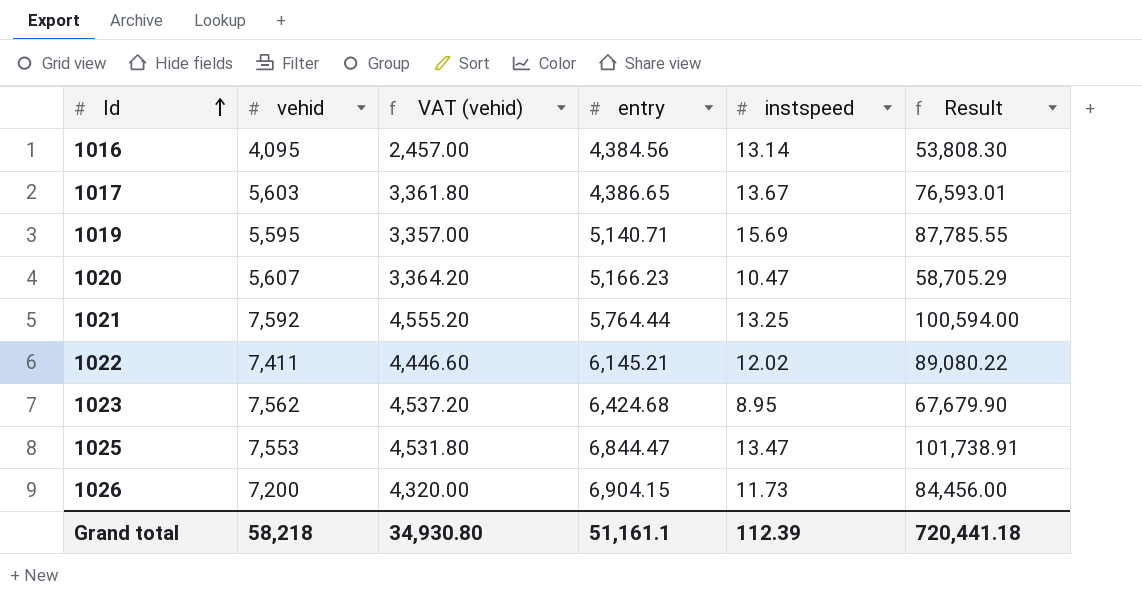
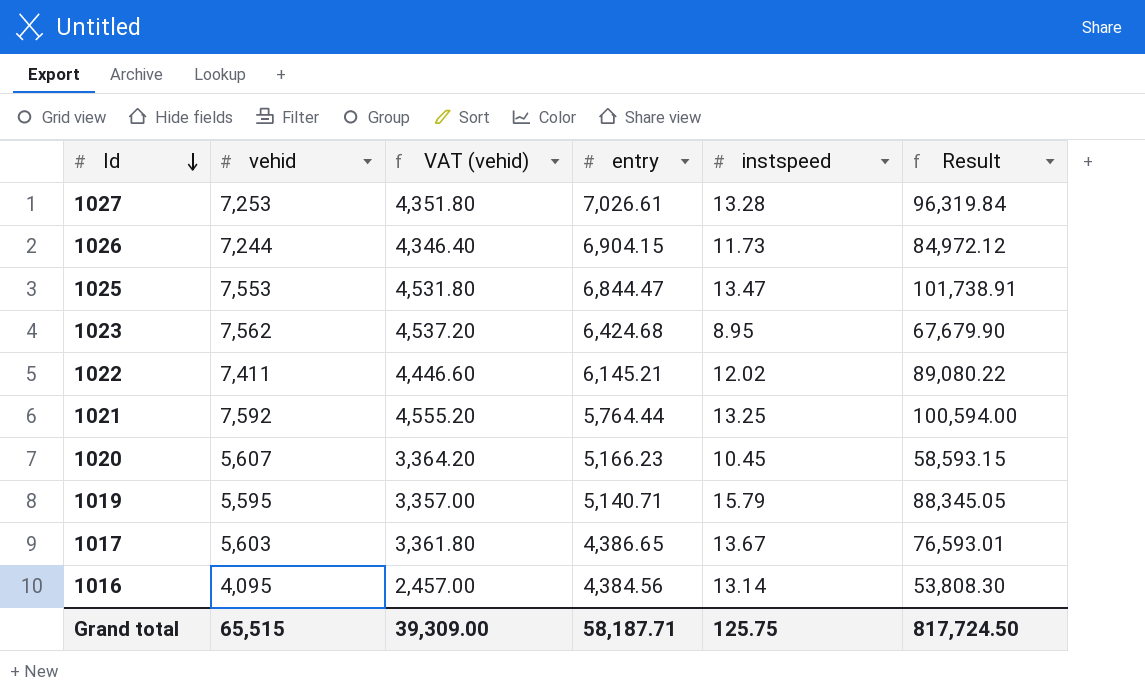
row order: Id ascending -> Id descending
row 1027: none -> 7,253 | 4,351.80 | 7,026.61 | 13.28 | 96,319.84
1026 | vehid: 7,200 -> 7,244
1026 | VAT (vehid): 4,320.00 -> 4,346.40
1026 | Result: 84,456.00 -> 84,972.12
1020 | instspeed: 10.47 -> 10.45
1020 | Result: 58,705.29 -> 58,593.15
1019 | instspeed: 15.69 -> 15.79
1019 | Result: 87,785.55 -> 88,345.05
Grand total | vehid: 58,218 -> 65,515
Grand total | VAT (vehid): 34,930.80 -> 39,309.00
Grand total | entry: 51,161.1 -> 58,187.71
Grand total | instspeed: 112.39 -> 125.75
Grand total | Result: 720,441.18 -> 817,724.50

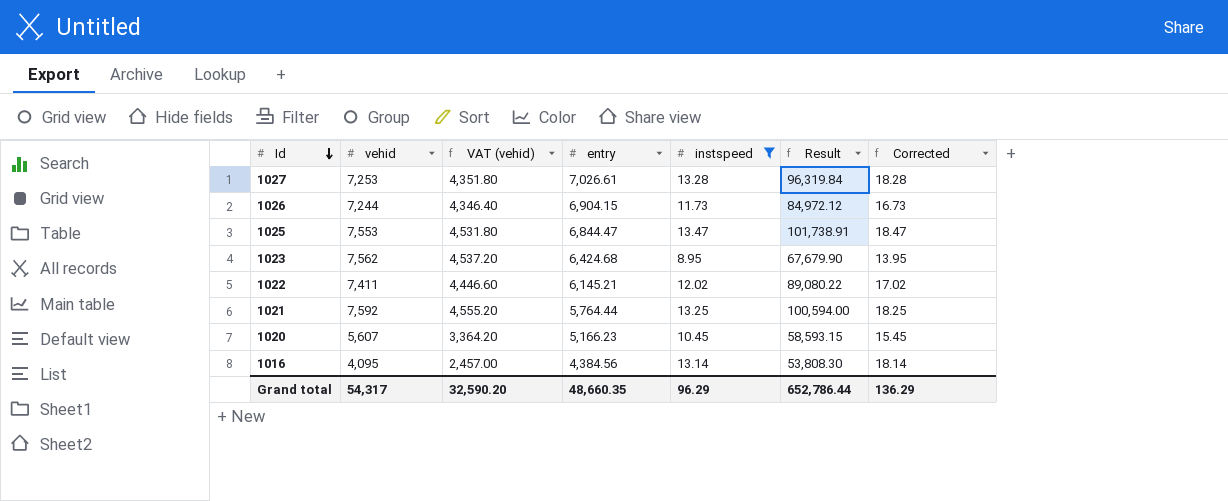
filter: none -> instspeed <= 13.47
column Corrected | formula: none -> [instspeed] + 5
Grand total | vehid: 65,515 -> 54,317
Grand total | VAT (vehid): 39,309.00 -> 32,590.20
Grand total | entry: 58,187.71 -> 48,660.35
Grand total | instspeed: 125.75 -> 96.29
Grand total | Result: 817,724.50 -> 652,786.44

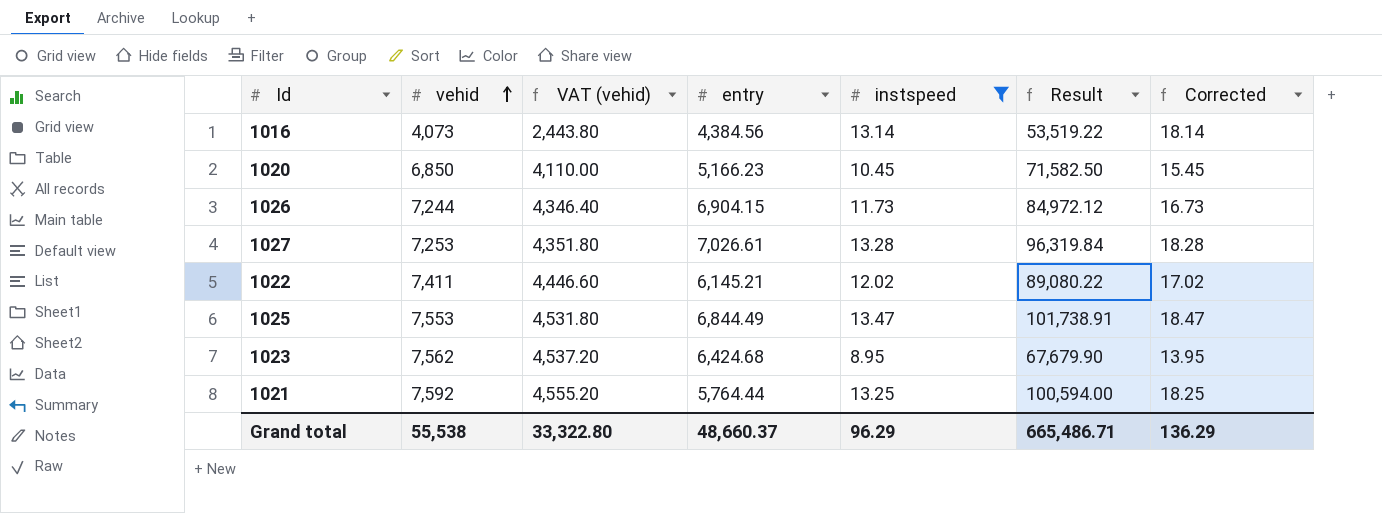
row order: Id descending -> vehid ascending
1016 | vehid: 4,095 -> 4,073
1016 | VAT (vehid): 2,457.00 -> 2,443.80
1016 | Result: 53,808.30 -> 53,519.22
1020 | vehid: 5,607 -> 6,850
1020 | VAT (vehid): 3,364.20 -> 4,110.00
1020 | Result: 58,593.15 -> 71,582.50
1025 | entry: 6,844.47 -> 6,844.49
Grand total | vehid: 54,317 -> 55,538
Grand total | VAT (vehid): 32,590.20 -> 33,322.80
Grand total | entry: 48,660.35 -> 48,660.37
Grand total | Result: 652,786.44 -> 665,486.71

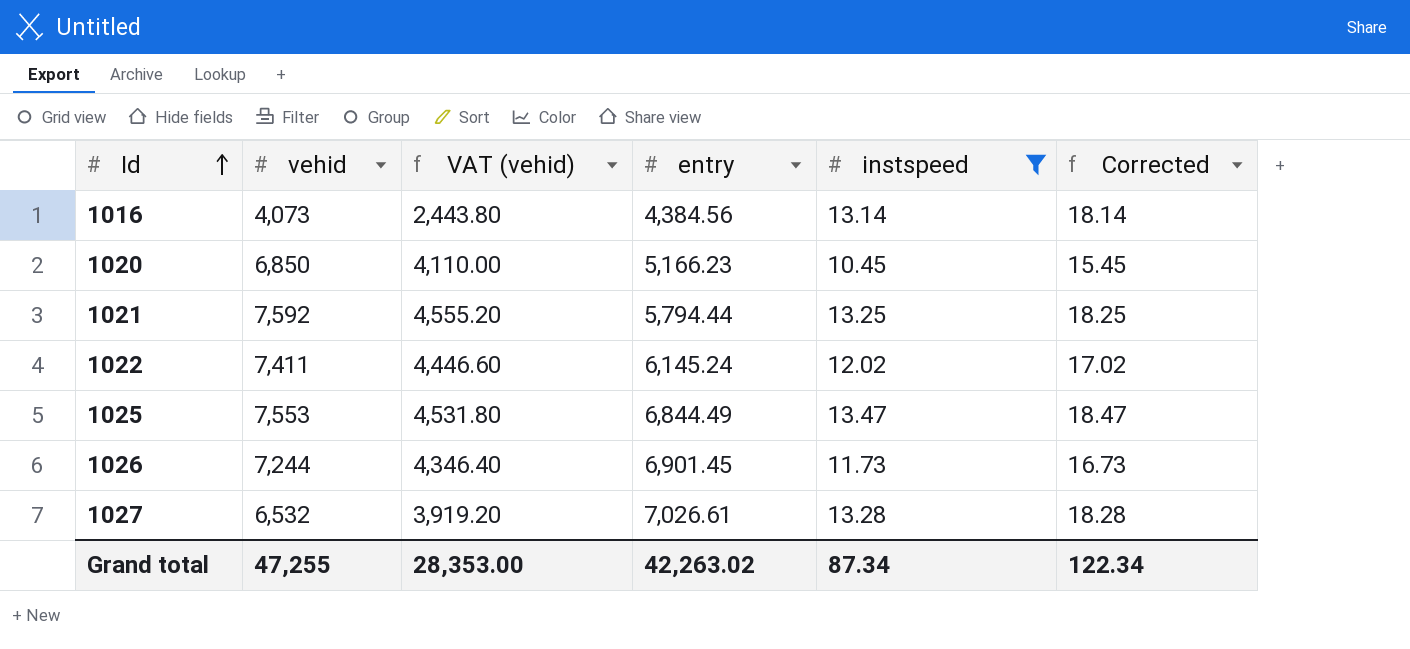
row order: vehid ascending -> Id ascending
column Result | formula: [vehid] * [instspeed] -> none
row 1023: 7,562 | 4,537.20 | 6,424.68 | 8.95 | 67,679.90 | 13.95 -> none
1021 | entry: 5,764.44 -> 5,794.44
1022 | entry: 6,145.21 -> 6,145.24
1026 | entry: 6,904.15 -> 6,901.45
1027 | vehid: 7,253 -> 6,532
1027 | VAT (vehid): 4,351.80 -> 3,919.20
Grand total | vehid: 55,538 -> 47,255
Grand total | VAT (vehid): 33,322.80 -> 28,353.00
Grand total | entry: 48,660.37 -> 42,263.02
Grand total | instspeed: 96.29 -> 87.34
Grand total | Corrected: 136.29 -> 122.34

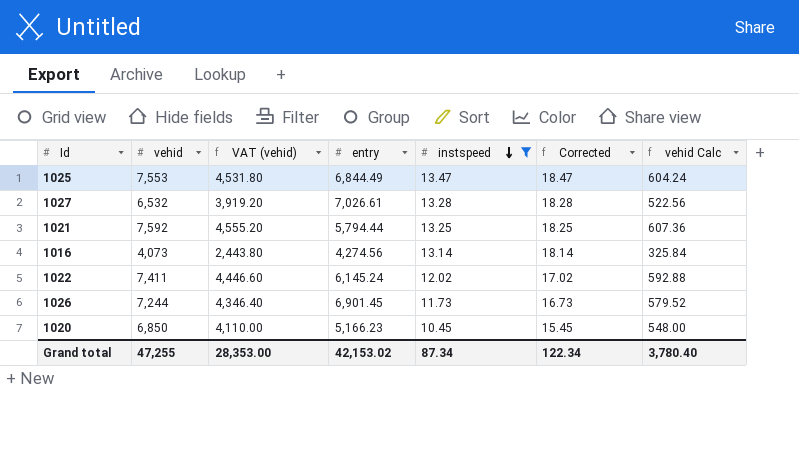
row order: Id ascending -> instspeed descending
column vehid Calc | formula: none -> [vehid] * 0.08
1016 | entry: 4,384.56 -> 4,274.56
Grand total | entry: 42,263.02 -> 42,153.02

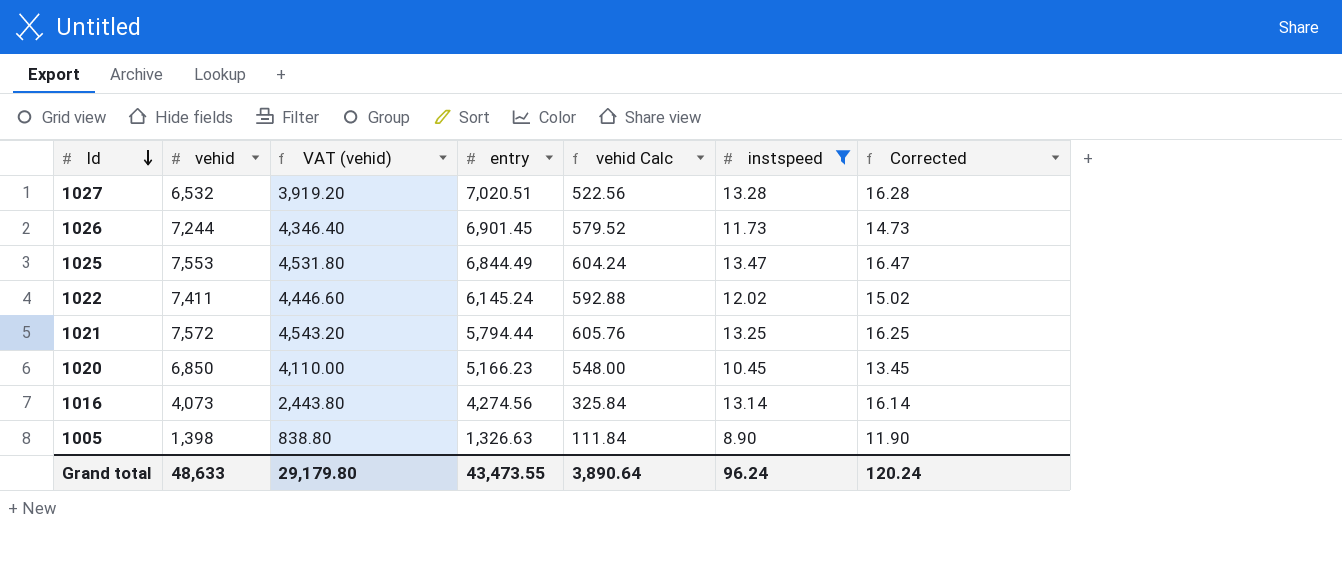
row order: instspeed descending -> Id descending
column vehid Calc | position: 7 -> 5
column Corrected | formula: [instspeed] + 5 -> [instspeed] + 3
1027 | entry: 7,026.61 -> 7,020.51
1021 | vehid: 7,592 -> 7,572
1021 | VAT (vehid): 4,555.20 -> 4,543.20
1021 | vehid Calc: 607.36 -> 605.76
row 1005: none -> 1,398 | 838.80 | 1,326.63 | 111.84 | 8.90 | 11.90
Grand total | vehid: 47,255 -> 48,633
Grand total | VAT (vehid): 28,353.00 -> 29,179.80
Grand total | entry: 42,153.02 -> 43,473.55
Grand total | vehid Calc: 3,780.40 -> 3,890.64
Grand total | instspeed: 87.34 -> 96.24
Grand total | Corrected: 122.34 -> 120.24

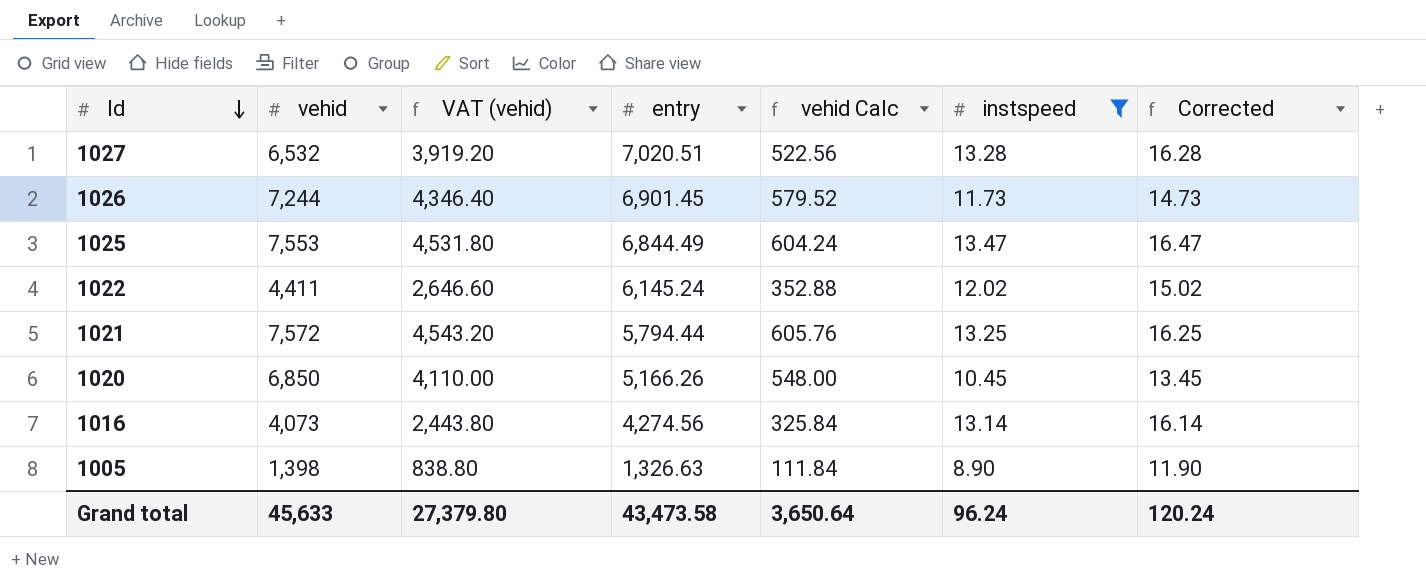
1022 | vehid: 7,411 -> 4,411
1022 | VAT (vehid): 4,446.60 -> 2,646.60
1022 | vehid Calc: 592.88 -> 352.88
1020 | entry: 5,166.23 -> 5,166.26
Grand total | vehid: 48,633 -> 45,633
Grand total | VAT (vehid): 29,179.80 -> 27,379.80
Grand total | entry: 43,473.55 -> 43,473.58
Grand total | vehid Calc: 3,890.64 -> 3,650.64

